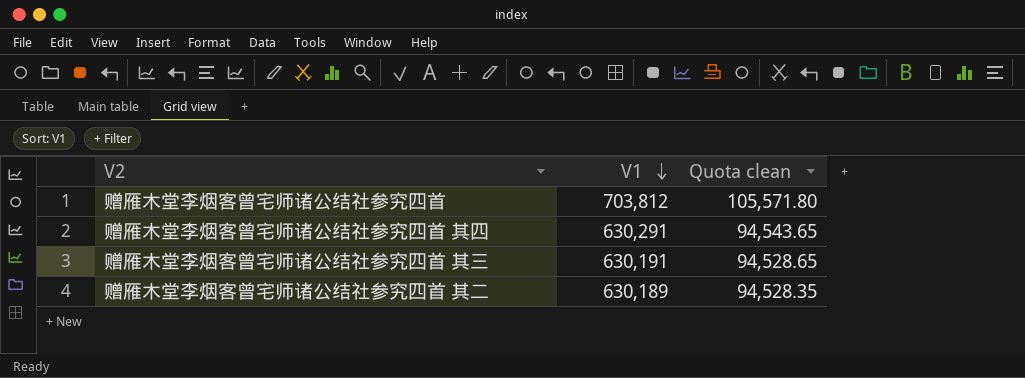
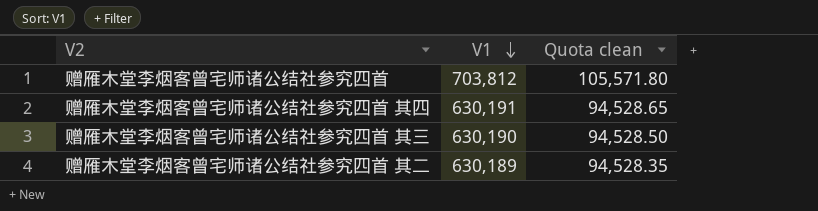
赠雁木堂李烟客曾宅师诸公结社参究四首 其四 | V1: 630,291 -> 630,191
赠雁木堂李烟客曾宅师诸公结社参究四首 其四 | Quota clean: 94,543.65 -> 94,528.65
赠雁木堂李烟客曾宅师诸公结社参究四首 其三 | V1: 630,191 -> 630,190
赠雁木堂李烟客曾宅师诸公结社参究四首 其三 | Quota clean: 94,528.65 -> 94,528.50

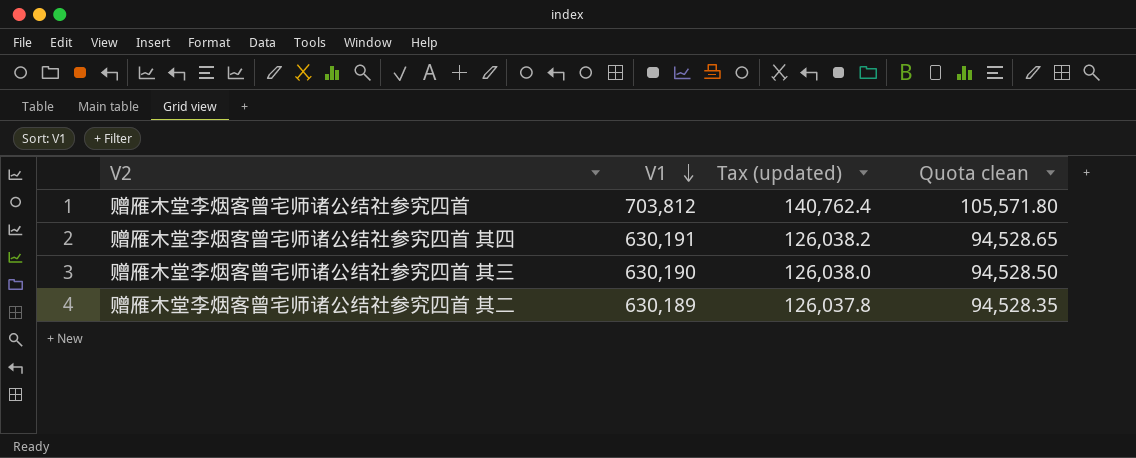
column Tax (updated) | formula: none -> [V1] * 0.2

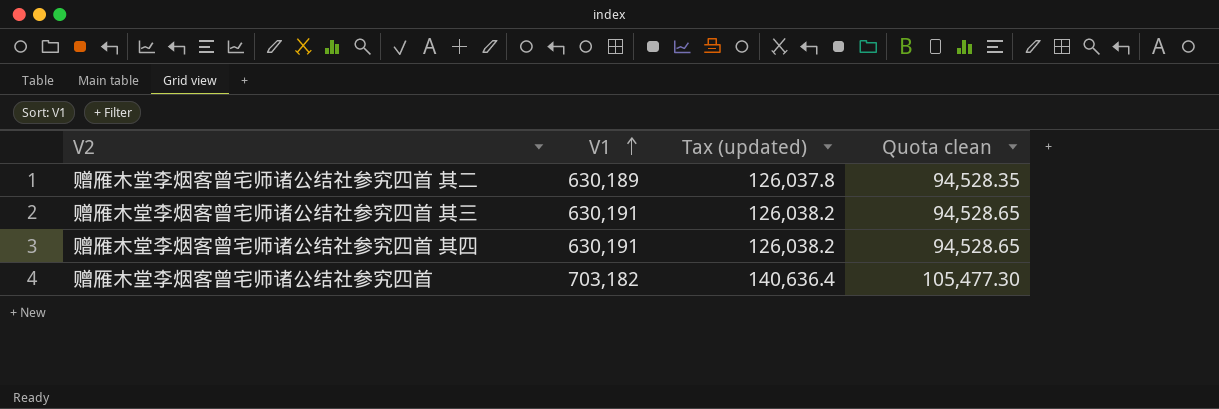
row order: V1 descending -> V1 ascending
赠雁木堂李烟客曾宅师诸公结社参究四首 其三 | V1: 630,190 -> 630,191
赠雁木堂李烟客曾宅师诸公结社参究四首 其三 | Tax (updated): 126,038.0 -> 126,038.2
赠雁木堂李烟客曾宅师诸公结社参究四首 其三 | Quota clean: 94,528.50 -> 94,528.65
赠雁木堂李烟客曾宅师诸公结社参究四首 | V1: 703,812 -> 703,182
赠雁木堂李烟客曾宅师诸公结社参究四首 | Tax (updated): 140,762.4 -> 140,636.4
赠雁木堂李烟客曾宅师诸公结社参究四首 | Quota clean: 105,571.80 -> 105,477.30

